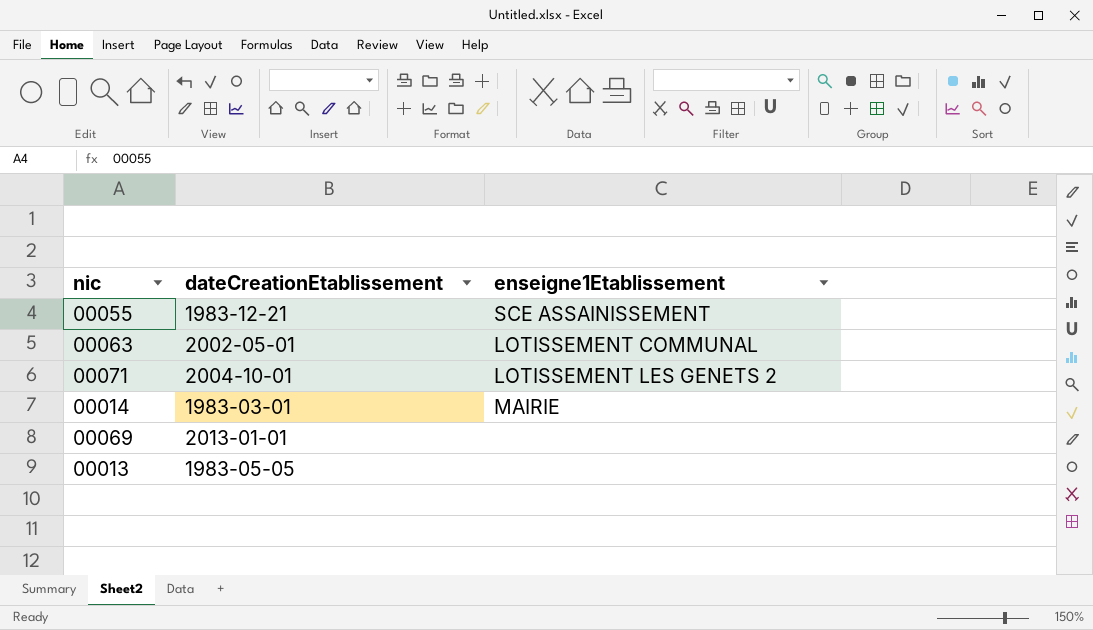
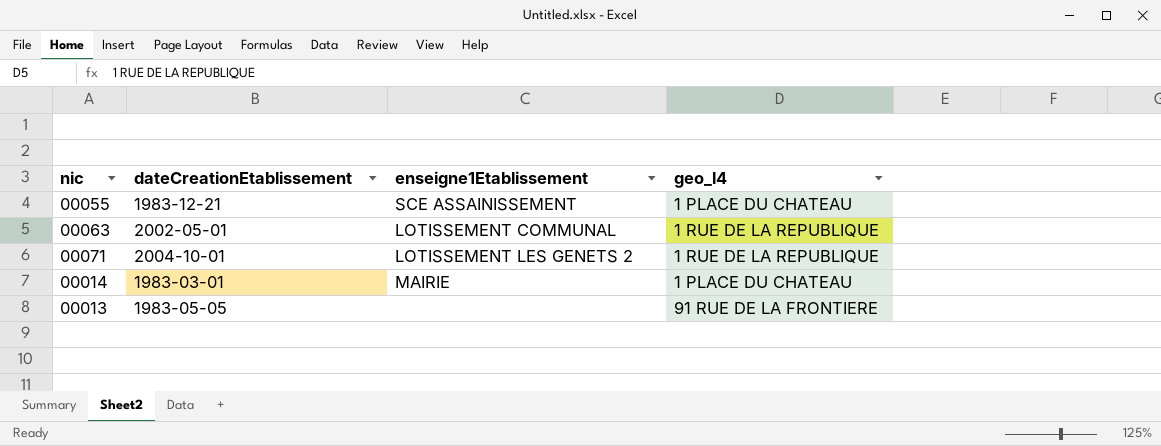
column geo_l4 | position: none -> 4
row 00069: 2013-01-01 | none -> none

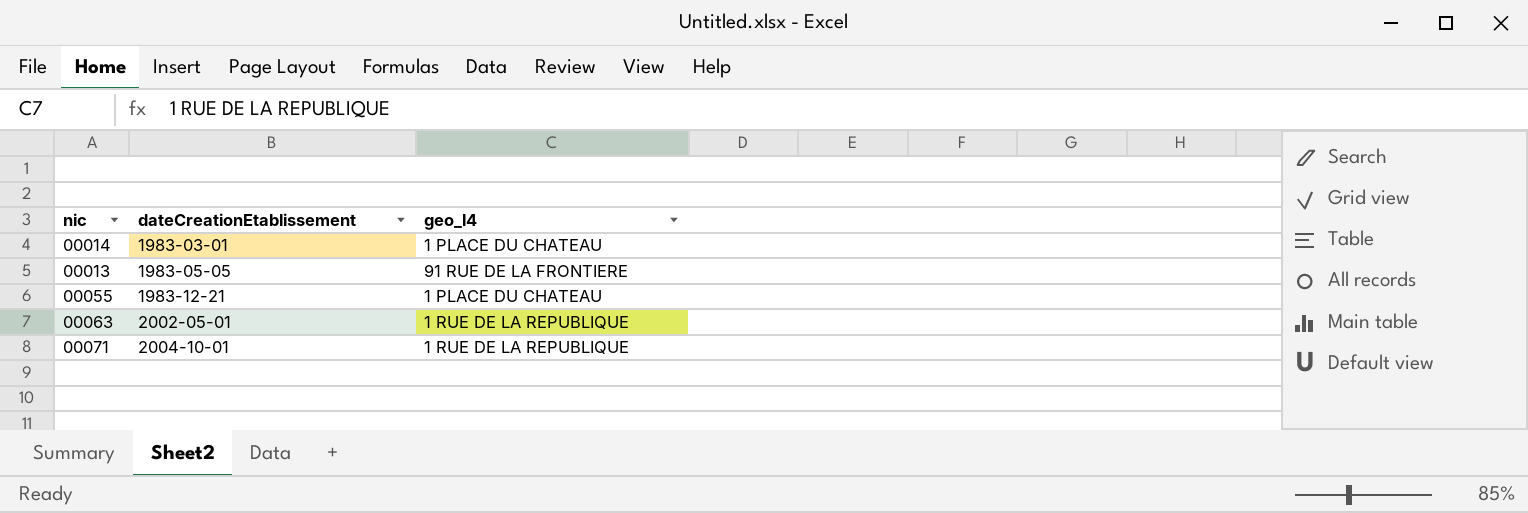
row order: none -> dateCreationEtablissement ascending
column enseigne1Etablissement | position: 3 -> none

